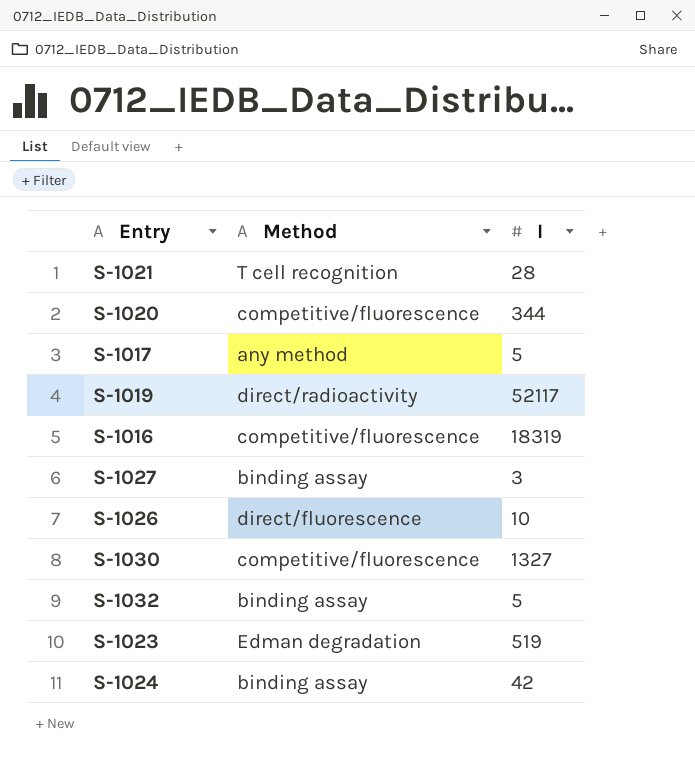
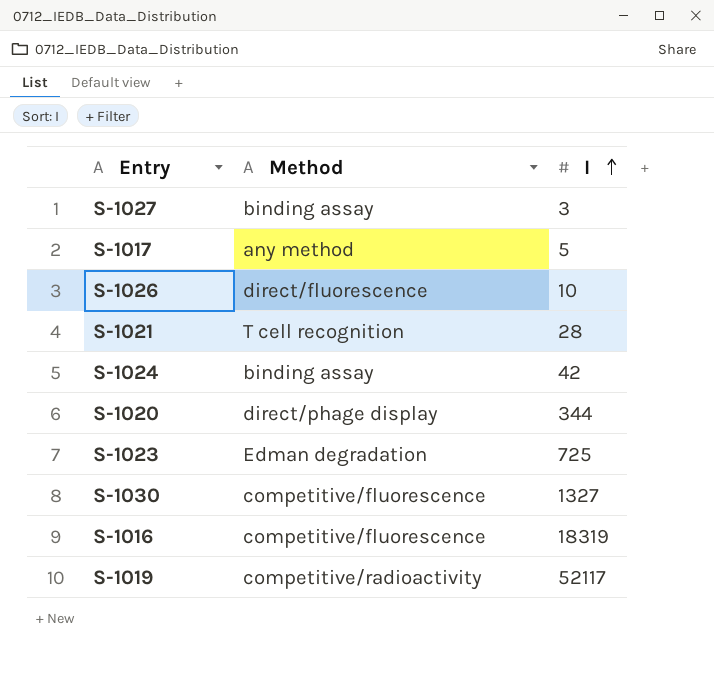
row order: none -> I ascending
row S-1032: binding assay | 5 -> none
S-1020 | Method: competitive/fluorescence -> direct/phage display
S-1023 | I: 519 -> 725
S-1019 | Method: direct/radioactivity -> competitive/radioactivity

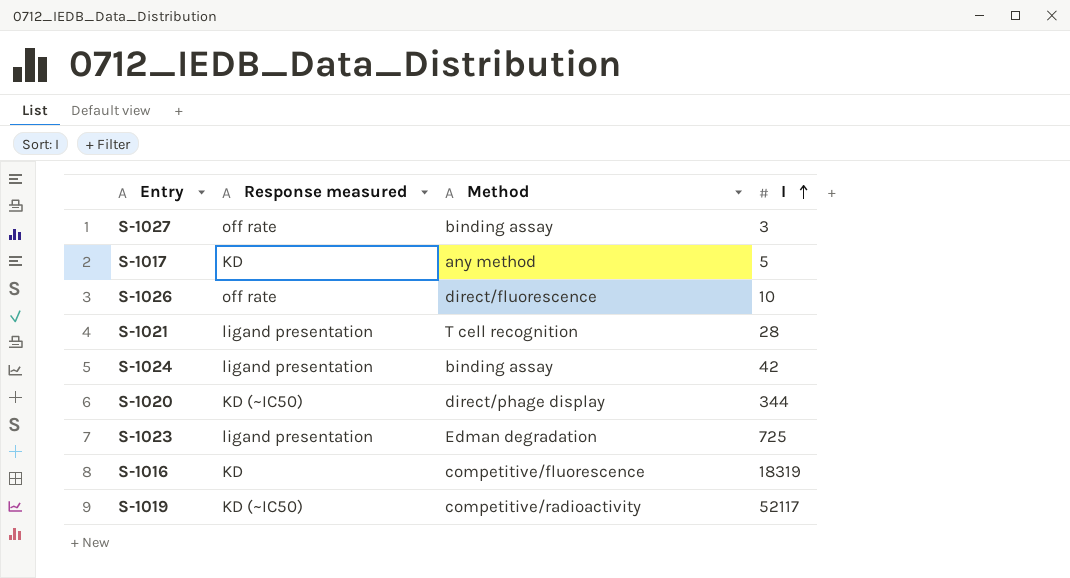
column Response measured | position: none -> 2
row S-1030: competitive/fluorescence | 1327 -> none

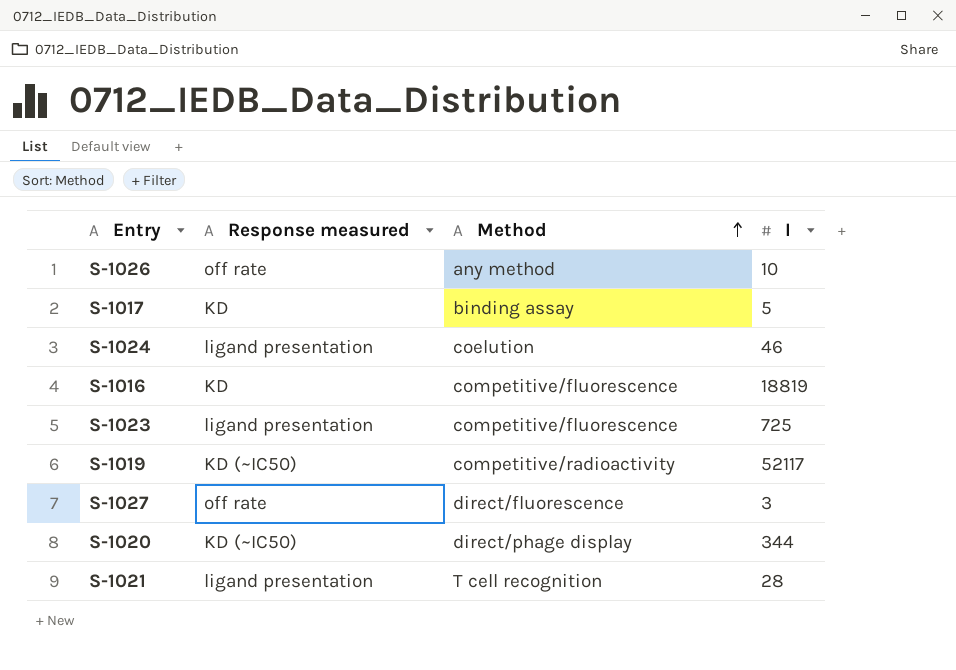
row order: I ascending -> Method ascending
S-1026 | Method: direct/fluorescence -> any method
S-1017 | Method: any method -> binding assay
S-1024 | Method: binding assay -> coelution
S-1024 | I: 42 -> 46
S-1016 | I: 18319 -> 18819
S-1023 | Method: Edman degradation -> competitive/fluorescence
S-1027 | Method: binding assay -> direct/fluorescence

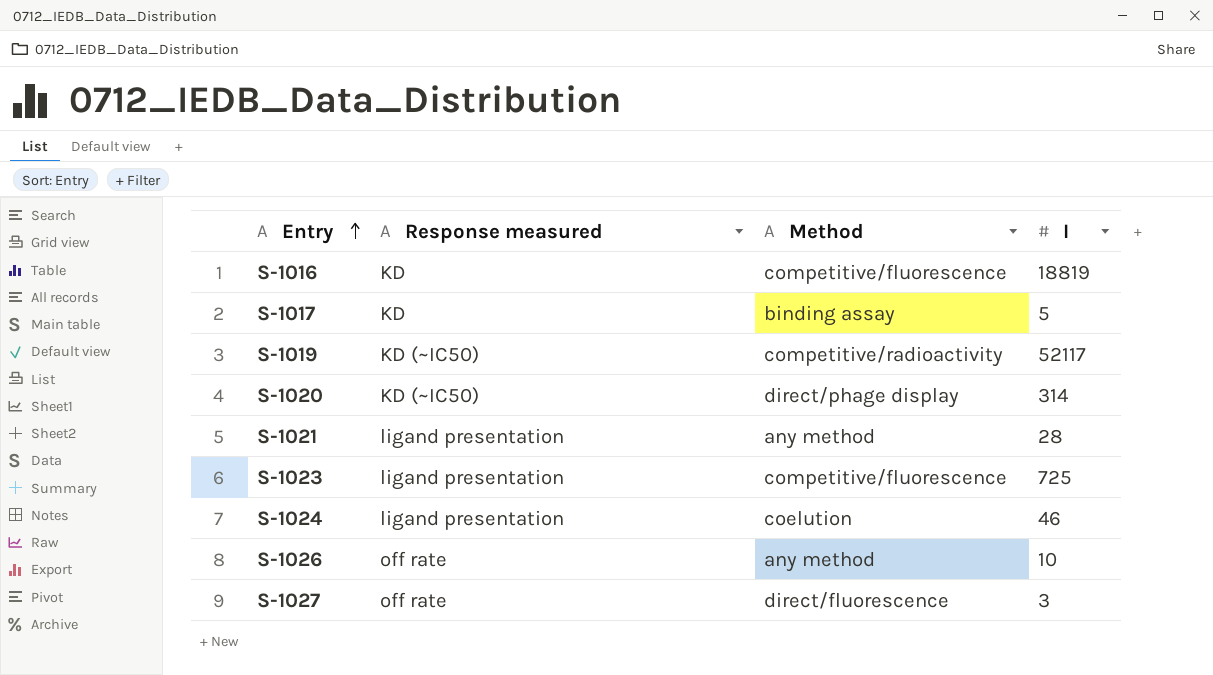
row order: Method ascending -> Entry ascending
S-1020 | I: 344 -> 314
S-1021 | Method: T cell recognition -> any method

